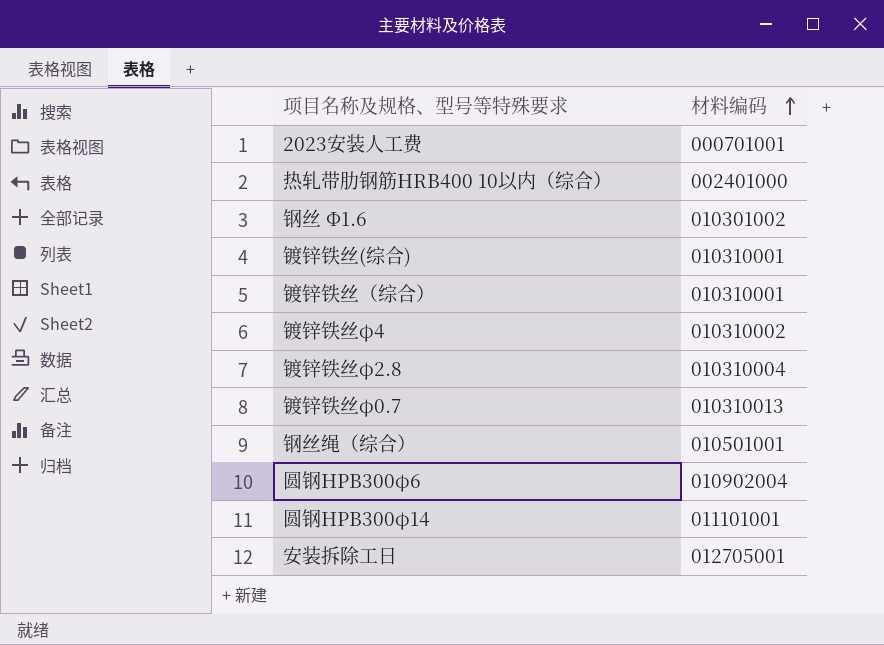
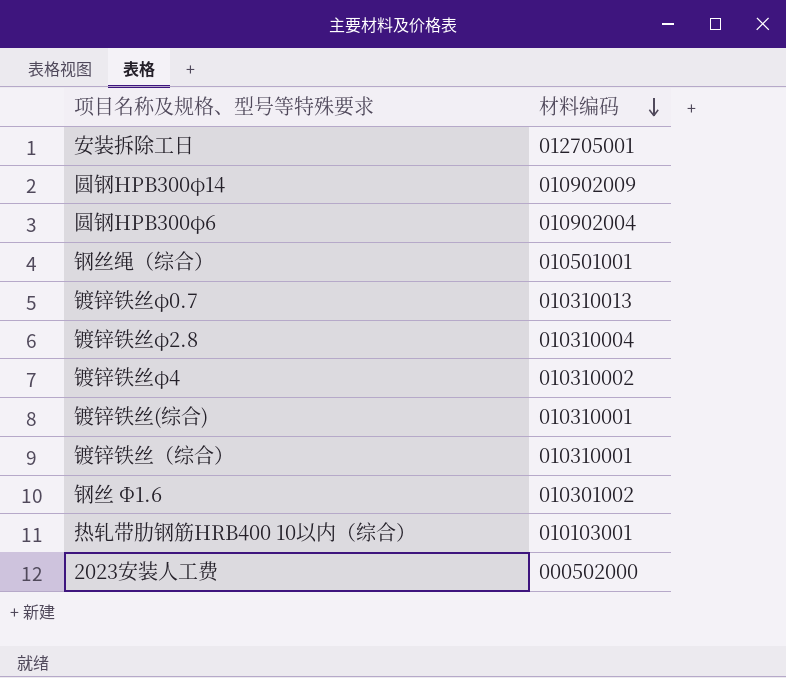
row order: 材料编码 ascending -> 材料编码 descending
圆钢HPB300φ14 | 材料编码: 011101001 -> 010902009
热轧带肋钢筋HRB400 10以内（综合） | 材料编码: 002401000 -> 010103001
2023安装人工费 | 材料编码: 000701001 -> 000502000

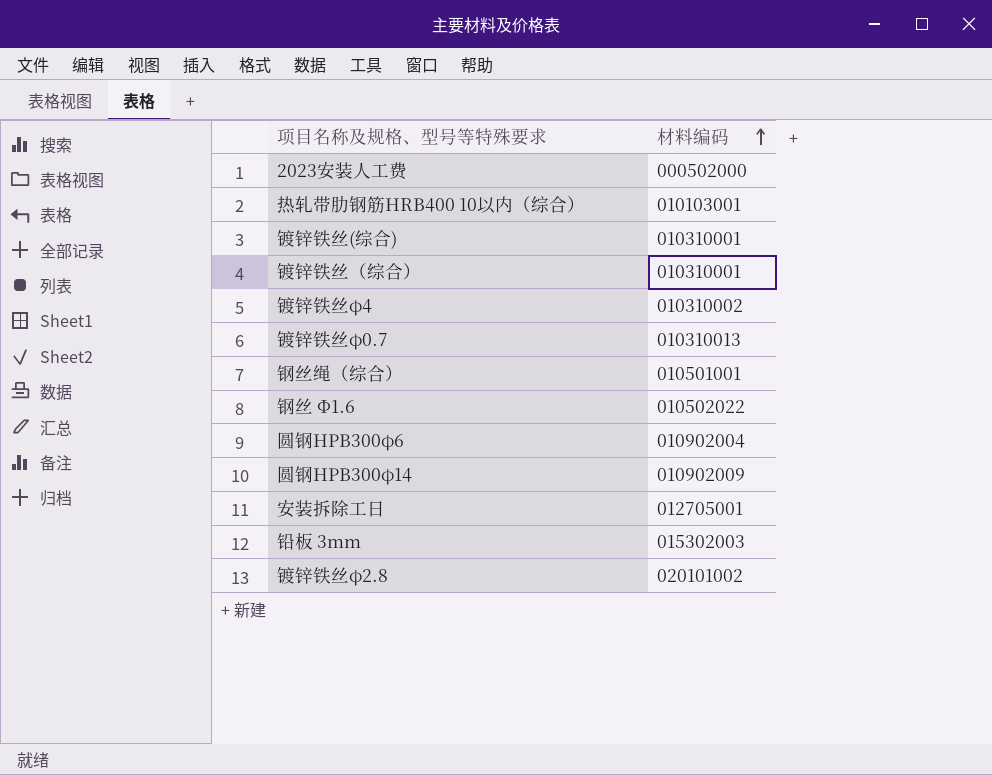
row order: 材料编码 descending -> 材料编码 ascending
钢丝 Φ1.6 | 材料编码: 010301002 -> 010502022
row 铅板 3mm: none -> 015302003
镀锌铁丝φ2.8 | 材料编码: 010310004 -> 020101002

